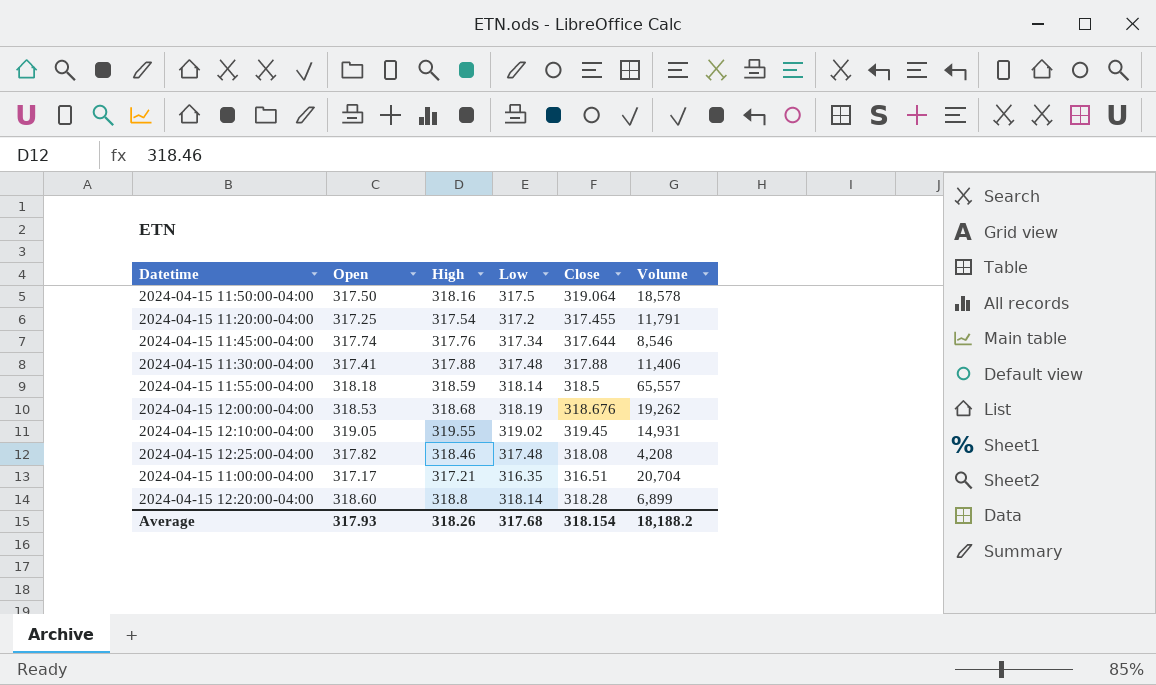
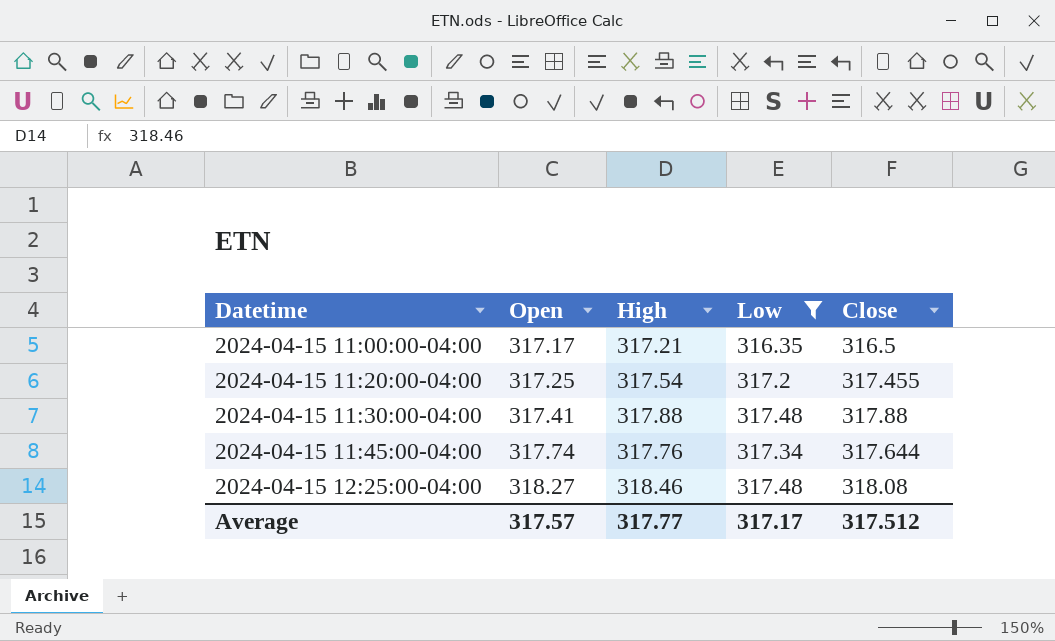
filter: none -> Low <= 317.48
row order: none -> Datetime ascending
column Volume | position: 6 -> none
2024-04-15 11:00:00-04:00 | Close: 316.51 -> 316.5
2024-04-15 12:25:00-04:00 | Open: 317.82 -> 318.27
Average | Open: 317.93 -> 317.57
Average | High: 318.26 -> 317.77
Average | Low: 317.68 -> 317.17
Average | Close: 318.154 -> 317.512

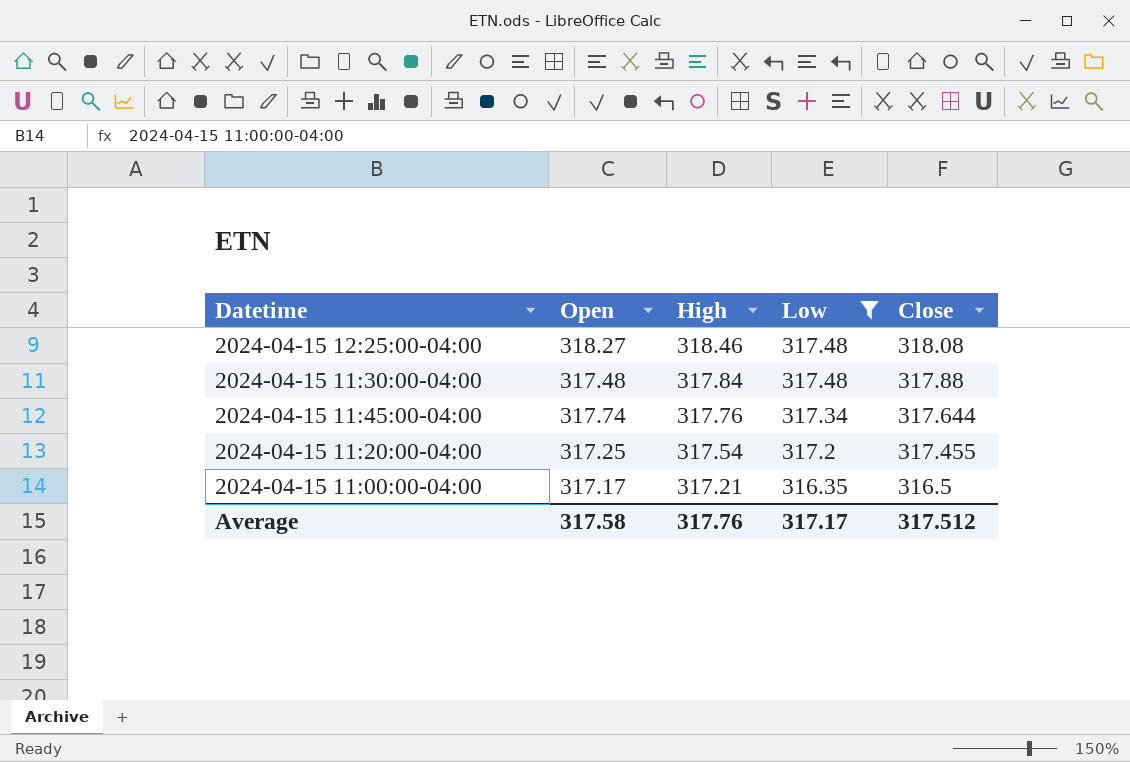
row order: Datetime ascending -> High descending
2024-04-15 11:30:00-04:00 | Open: 317.41 -> 317.48
2024-04-15 11:30:00-04:00 | High: 317.88 -> 317.84
Average | Open: 317.57 -> 317.58
Average | High: 317.77 -> 317.76

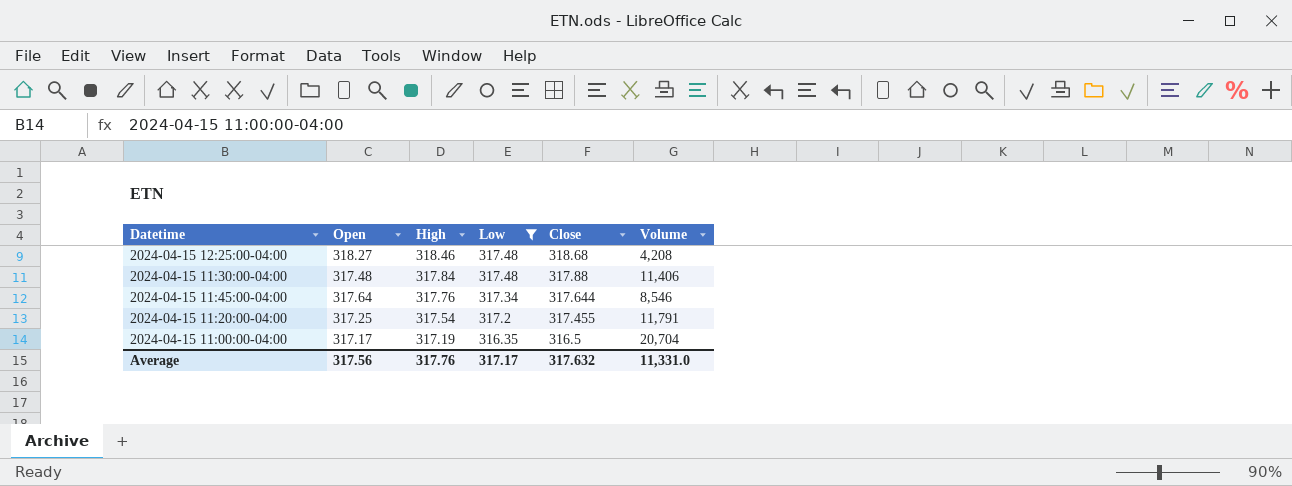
column Volume | position: none -> 6
2024-04-15 12:25:00-04:00 | Close: 318.08 -> 318.68
2024-04-15 11:45:00-04:00 | Open: 317.74 -> 317.64
2024-04-15 11:00:00-04:00 | High: 317.21 -> 317.19
Average | Open: 317.58 -> 317.56
Average | Close: 317.512 -> 317.632

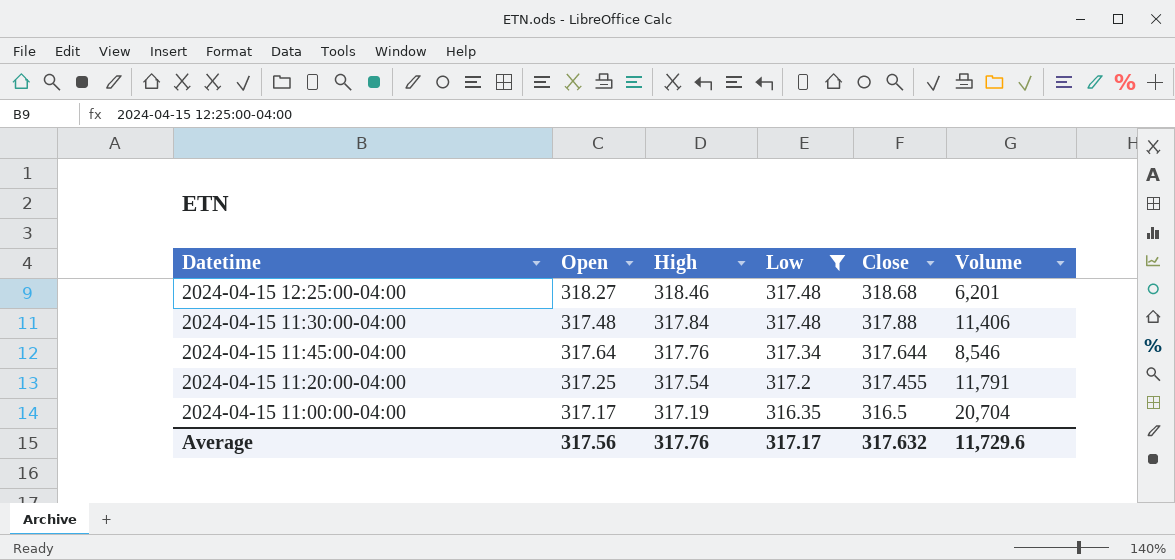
2024-04-15 12:25:00-04:00 | Volume: 4,208 -> 6,201
Average | Volume: 11,331.0 -> 11,729.6

